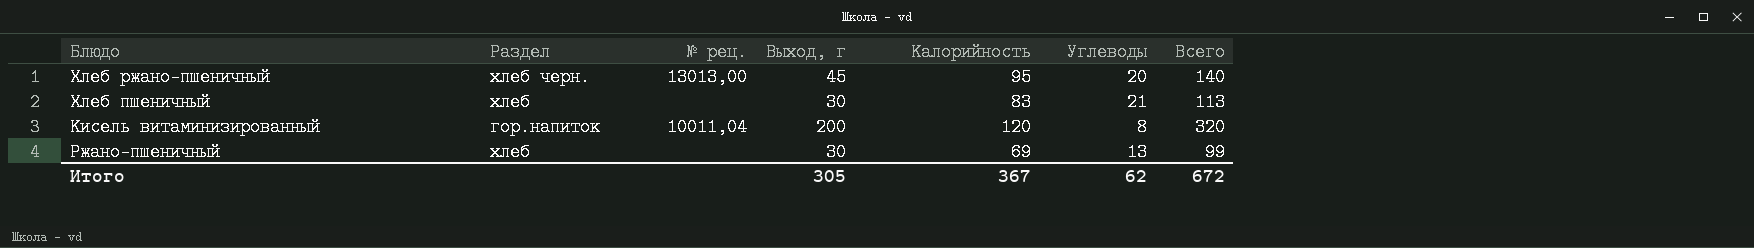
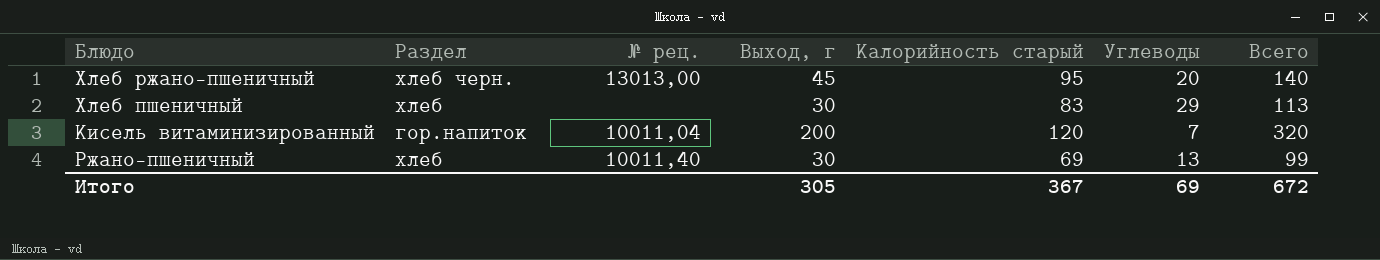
column name: Калорийность -> Калорийность старый
Хлеб пшеничный | Углеводы: 21 -> 29
Кисель витаминизированный | Углеводы: 8 -> 7
Ржано-пшеничный | № рец.: none -> 10011,40
Итого | Углеводы: 62 -> 69

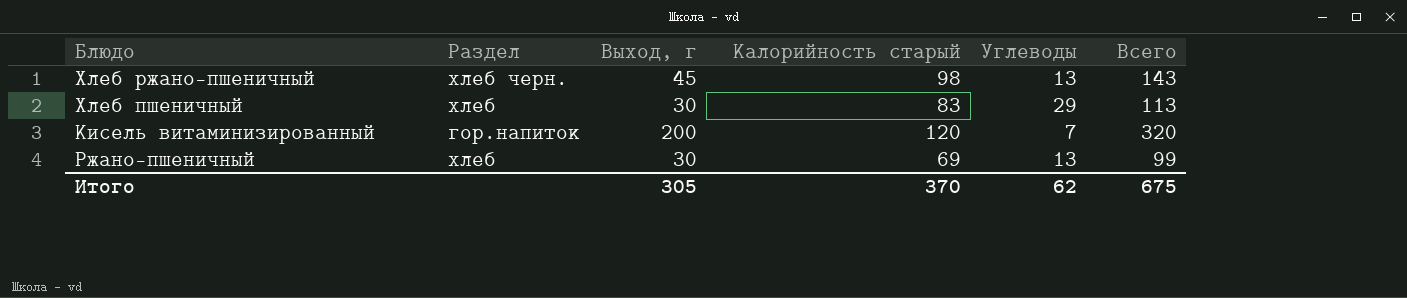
column № рец. | position: 3 -> none
Хлеб ржано-пшеничный | Калорийность старый: 95 -> 98
Хлеб ржано-пшеничный | Углеводы: 20 -> 13
Хлеб ржано-пшеничный | Всего: 140 -> 143
Итого | Калорийность старый: 367 -> 370
Итого | Углеводы: 69 -> 62
Итого | Всего: 672 -> 675

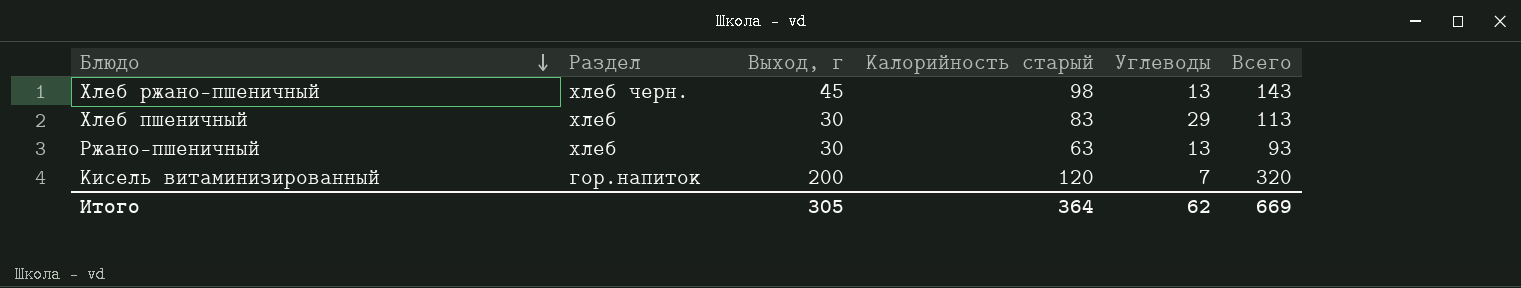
row order: none -> Блюдо descending
Ржано-пшеничный | Калорийность старый: 69 -> 63
Ржано-пшеничный | Всего: 99 -> 93
Итого | Калорийность старый: 370 -> 364
Итого | Всего: 675 -> 669

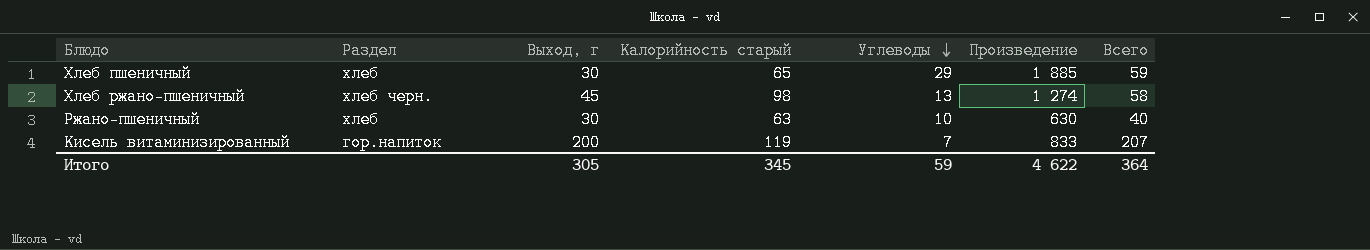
row order: Блюдо descending -> Углеводы descending
column Произведение | formula: none -> [Калорийность старый] * [Углеводы]
column Всего | formula: [Выход, г] + [Калорийность старый] -> [Выход, г] + [Углеводы]
Хлеб пшеничный | Калорийность старый: 83 -> 65
Ржано-пшеничный | Углеводы: 13 -> 10
Кисель витаминизированный | Калорийность старый: 120 -> 119
Итого | Калорийность старый: 364 -> 345
Итого | Углеводы: 62 -> 59
Итого | Всего: 669 -> 364

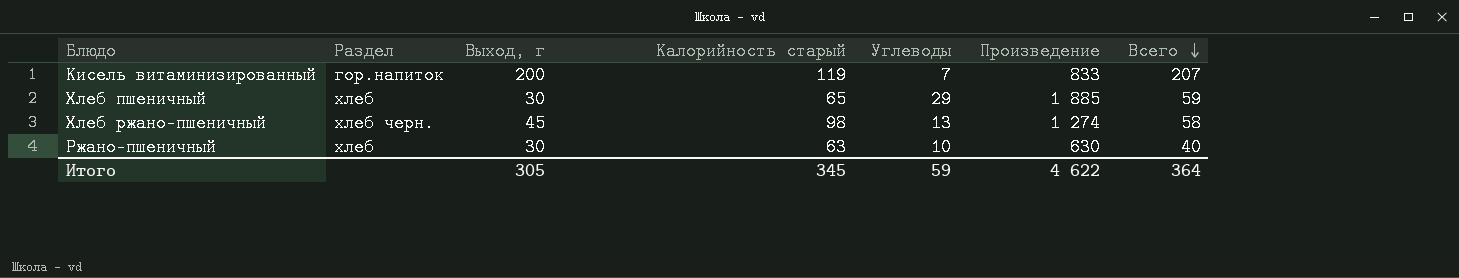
row order: Углеводы descending -> Всего descending

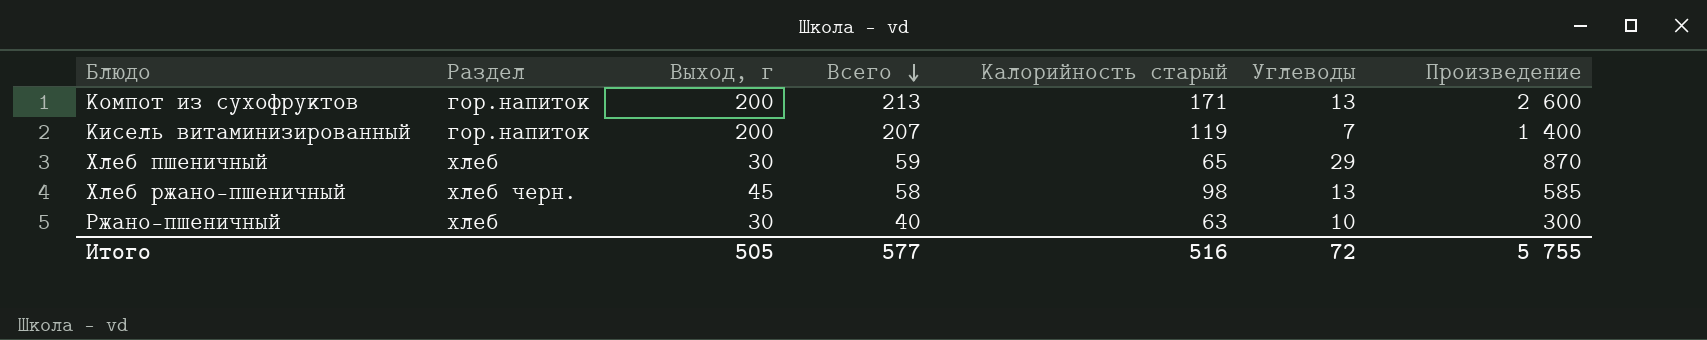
column Всего | position: 7 -> 4
column Произведение | formula: [Калорийность старый] * [Углеводы] -> [Выход, г] * [Углеводы]
row Компот из сухофруктов: none -> гор.напиток | 200 | 213 | 171 | 13 | 2 600
Итого | Выход, г: 305 -> 505
Итого | Всего: 364 -> 577
Итого | Калорийность старый: 345 -> 516
Итого | Углеводы: 59 -> 72
Итого | Произведение: 4 622 -> 5 755

